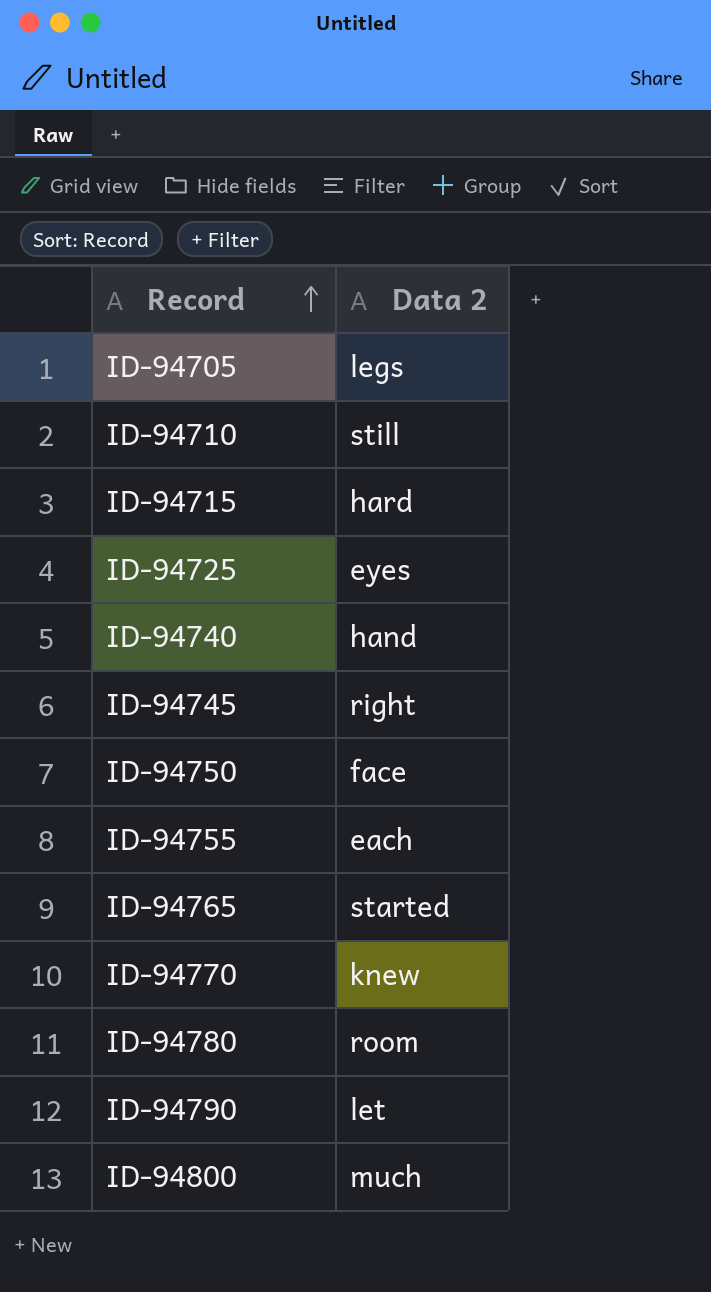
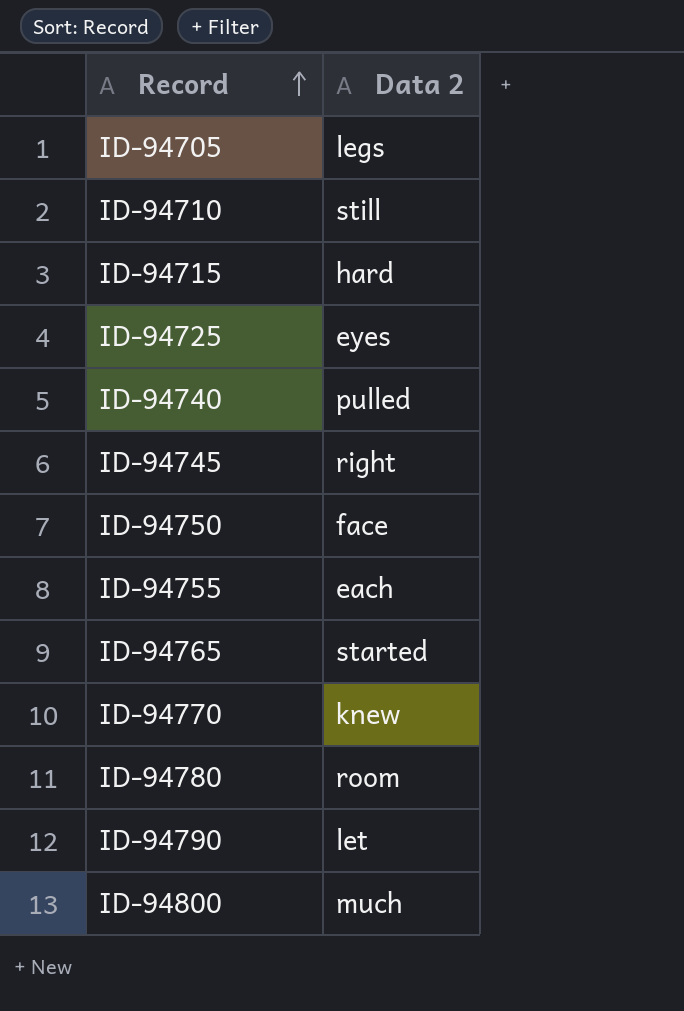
ID-94740 | Data 2: hand -> pulled

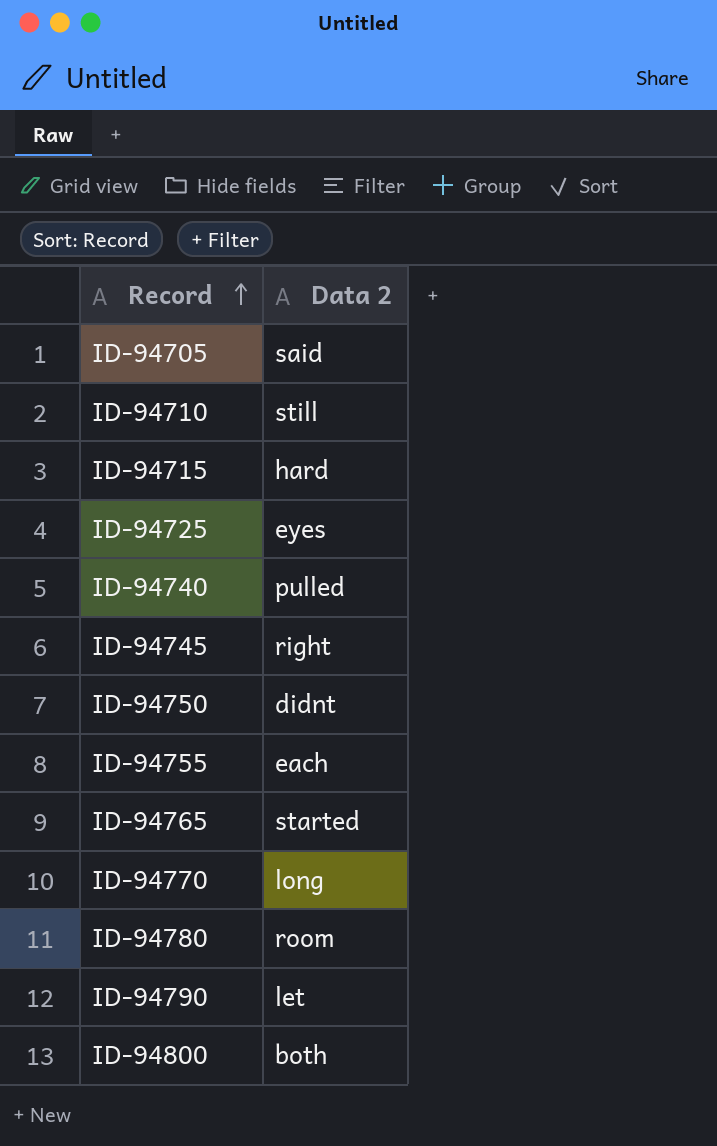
ID-94705 | Data 2: legs -> said
ID-94750 | Data 2: face -> didnt
ID-94770 | Data 2: knew -> long
ID-94800 | Data 2: much -> both

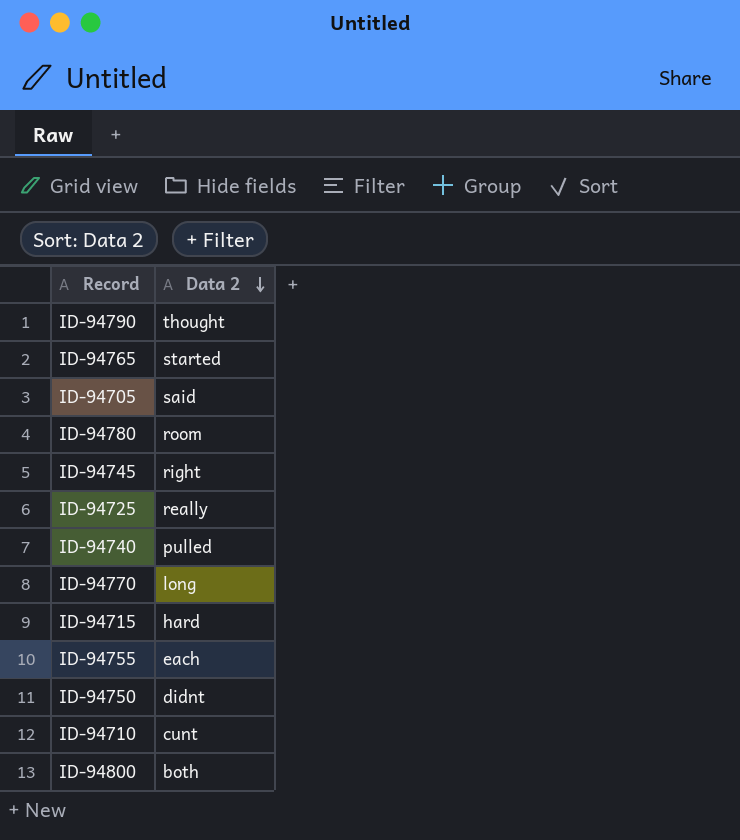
row order: Record ascending -> Data 2 descending
ID-94790 | Data 2: let -> thought
ID-94725 | Data 2: eyes -> really
ID-94710 | Data 2: still -> cunt

